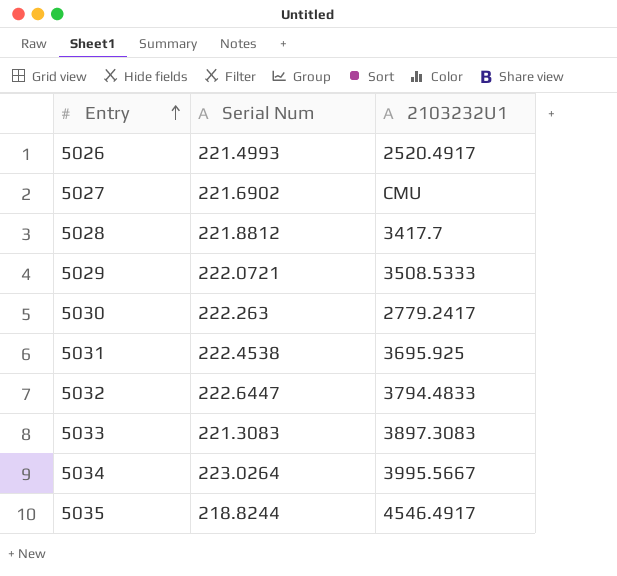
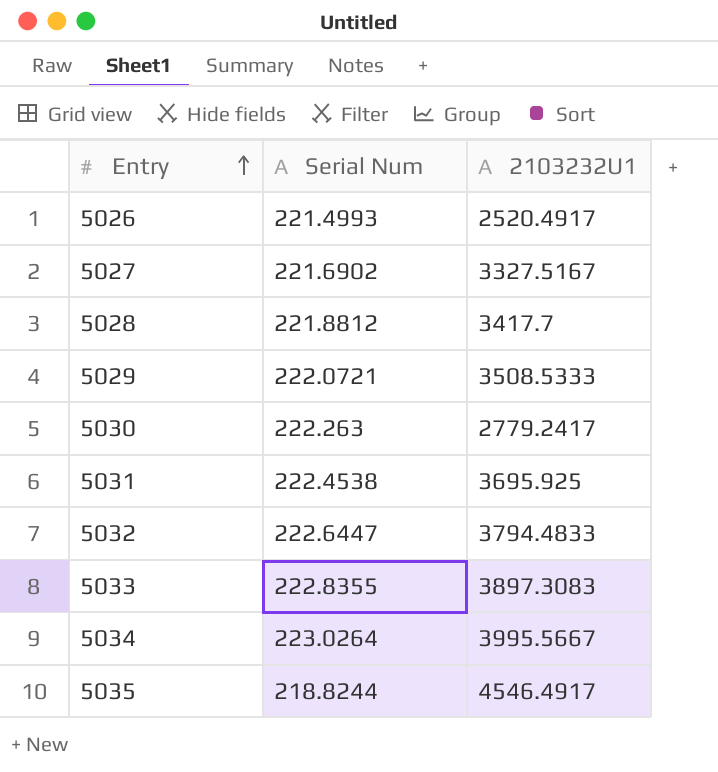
5027 | 2103232U1: CMU -> 3327.5167
5033 | Serial Num: 221.3083 -> 222.8355

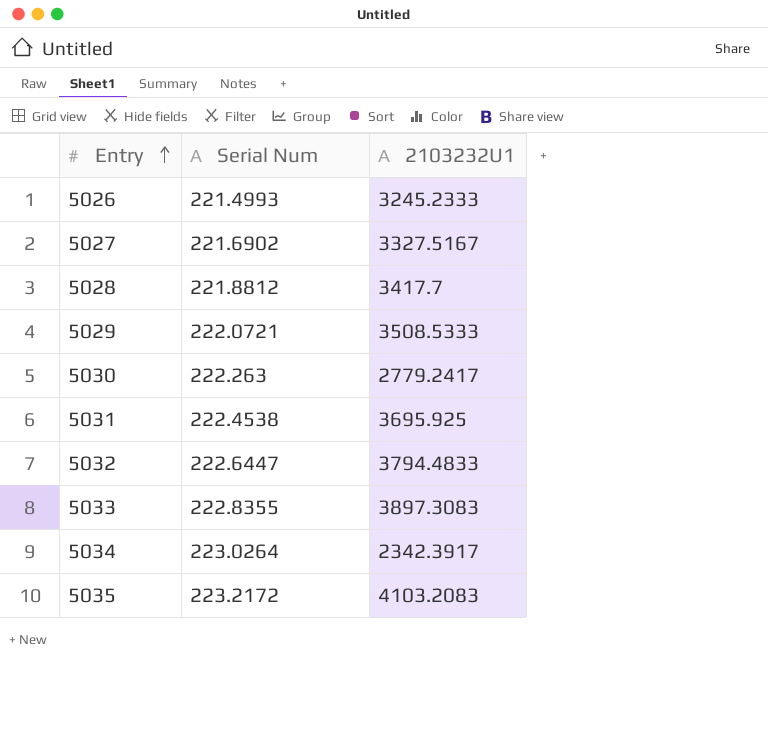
5026 | 2103232U1: 2520.4917 -> 3245.2333
5034 | 2103232U1: 3995.5667 -> 2342.3917
5035 | Serial Num: 218.8244 -> 223.2172
5035 | 2103232U1: 4546.4917 -> 4103.2083

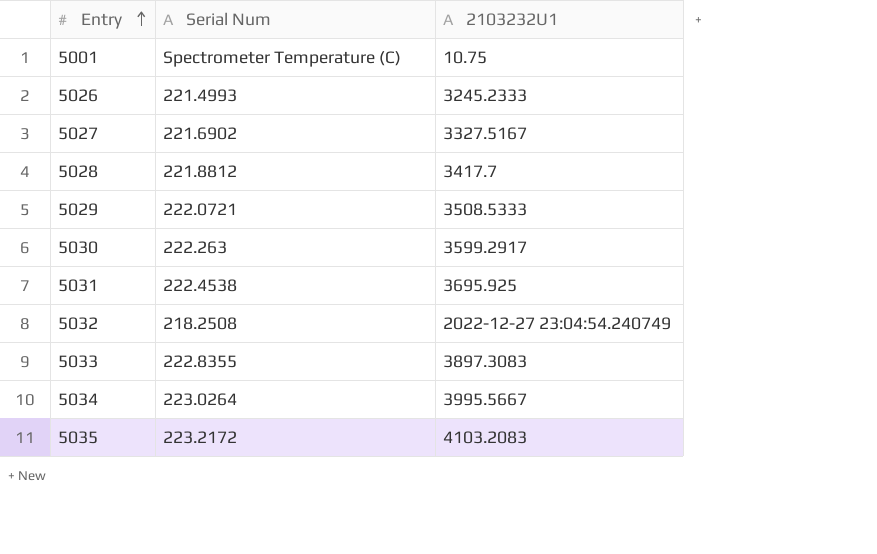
row 5001: none -> Spectrometer Temperature (C) | 10.75
5030 | 2103232U1: 2779.2417 -> 3599.2917
5032 | Serial Num: 222.6447 -> 218.2508
5032 | 2103232U1: 3794.4833 -> 2022-12-27 23:04:54.240749
5034 | 2103232U1: 2342.3917 -> 3995.5667

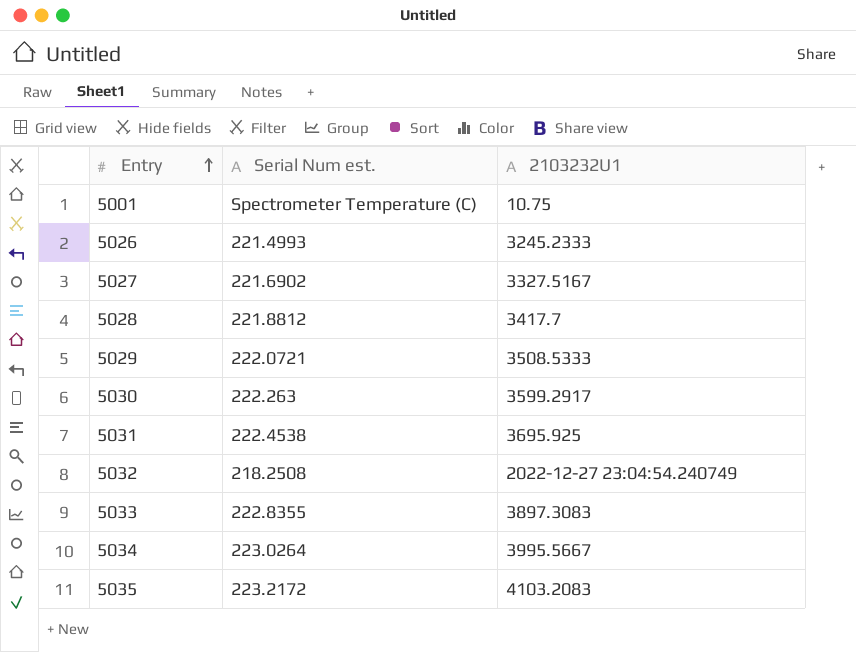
column name: Serial Num -> Serial Num est.

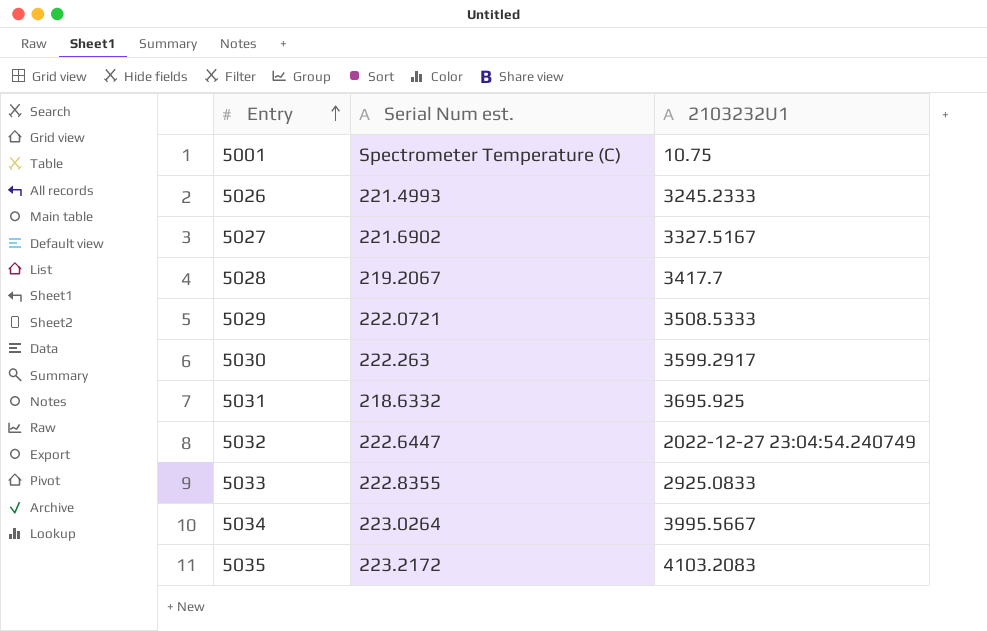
5028 | Serial Num est.: 221.8812 -> 219.2067
5031 | Serial Num est.: 222.4538 -> 218.6332
5032 | Serial Num est.: 218.2508 -> 222.6447
5033 | 2103232U1: 3897.3083 -> 2925.0833

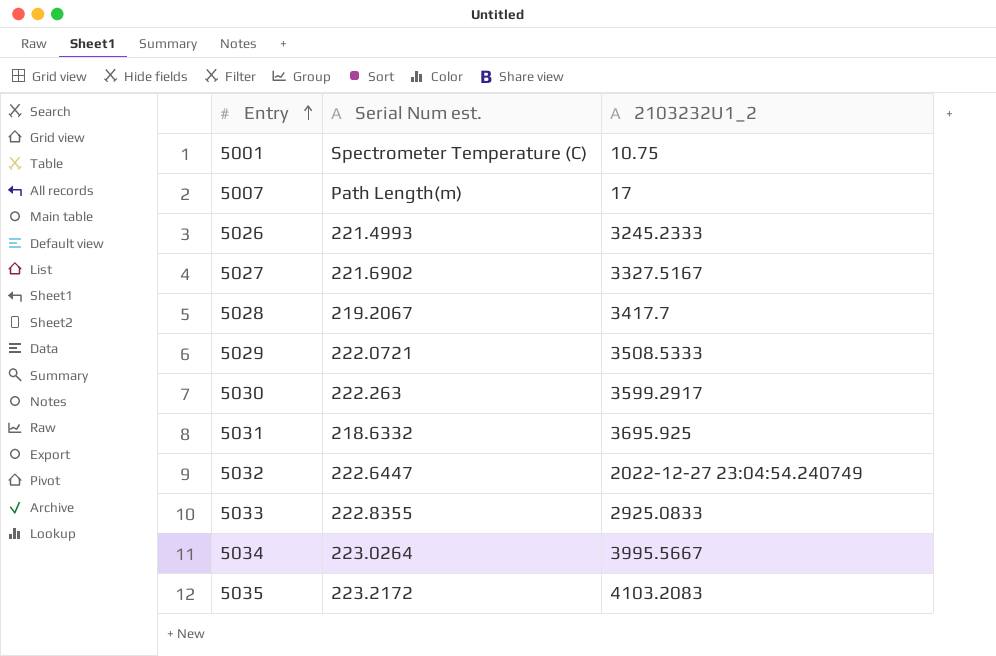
column name: 2103232U1 -> 2103232U1_2
row 5007: none -> Path Length(m) | 17

